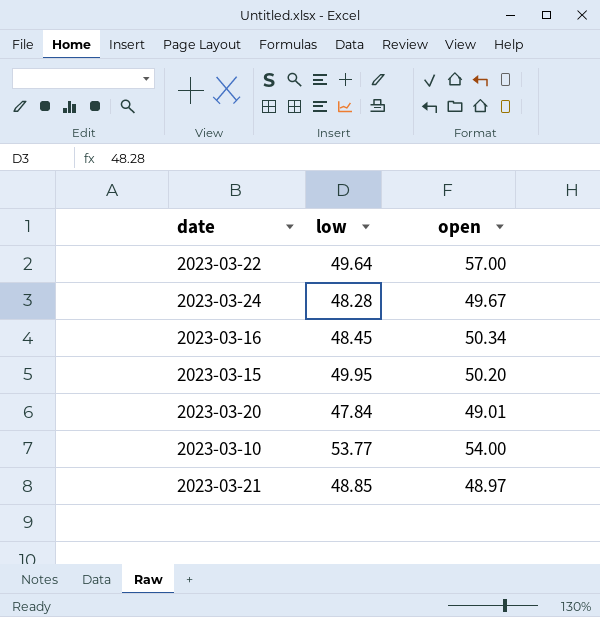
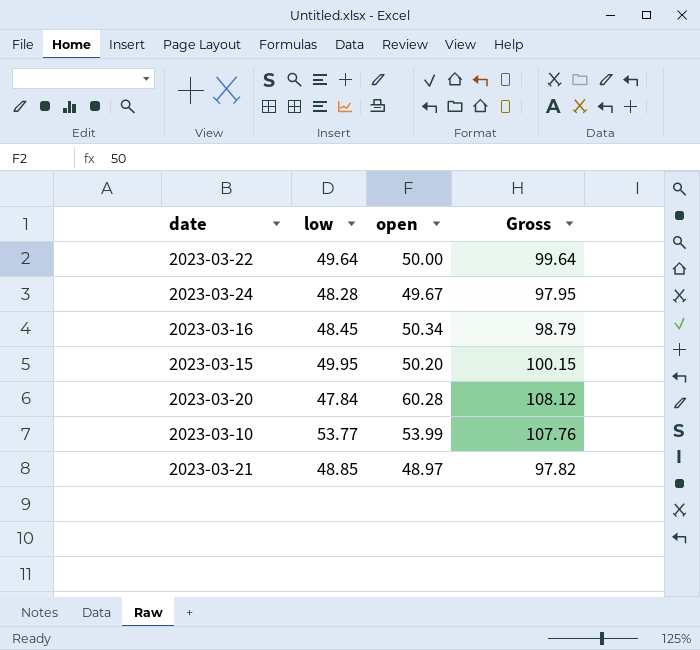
column Gross | formula: none -> [low] + [open]
2023-03-22 | open: 57.00 -> 50.00
2023-03-20 | open: 49.01 -> 60.28
2023-03-10 | open: 54.00 -> 53.99

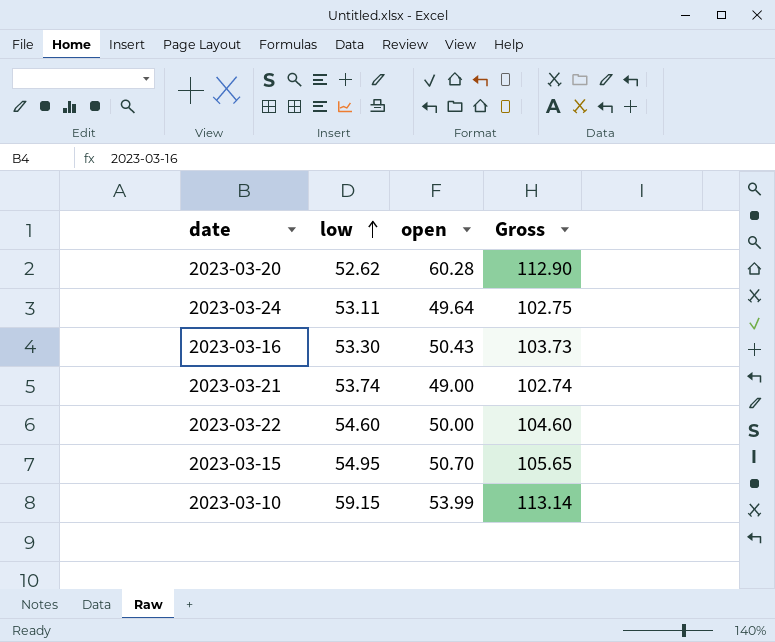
row order: none -> low ascending
2023-03-20 | low: 47.84 -> 52.62
2023-03-20 | Gross: 108.12 -> 112.90
2023-03-24 | low: 48.28 -> 53.11
2023-03-24 | open: 49.67 -> 49.64
2023-03-24 | Gross: 97.95 -> 102.75
2023-03-16 | low: 48.45 -> 53.30
2023-03-16 | open: 50.34 -> 50.43
2023-03-16 | Gross: 98.79 -> 103.73
2023-03-21 | low: 48.85 -> 53.74
2023-03-21 | open: 48.97 -> 49.00
2023-03-21 | Gross: 97.82 -> 102.74
2023-03-22 | low: 49.64 -> 54.60
2023-03-22 | Gross: 99.64 -> 104.60
2023-03-15 | low: 49.95 -> 54.95
2023-03-15 | open: 50.20 -> 50.70
2023-03-15 | Gross: 100.15 -> 105.65
2023-03-10 | low: 53.77 -> 59.15
2023-03-10 | Gross: 107.76 -> 113.14

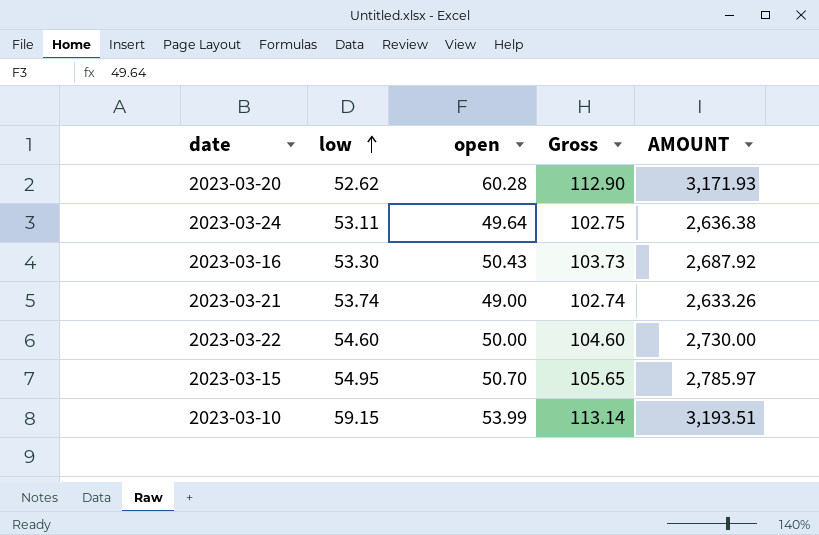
column AMOUNT | formula: none -> [low] * [open]

